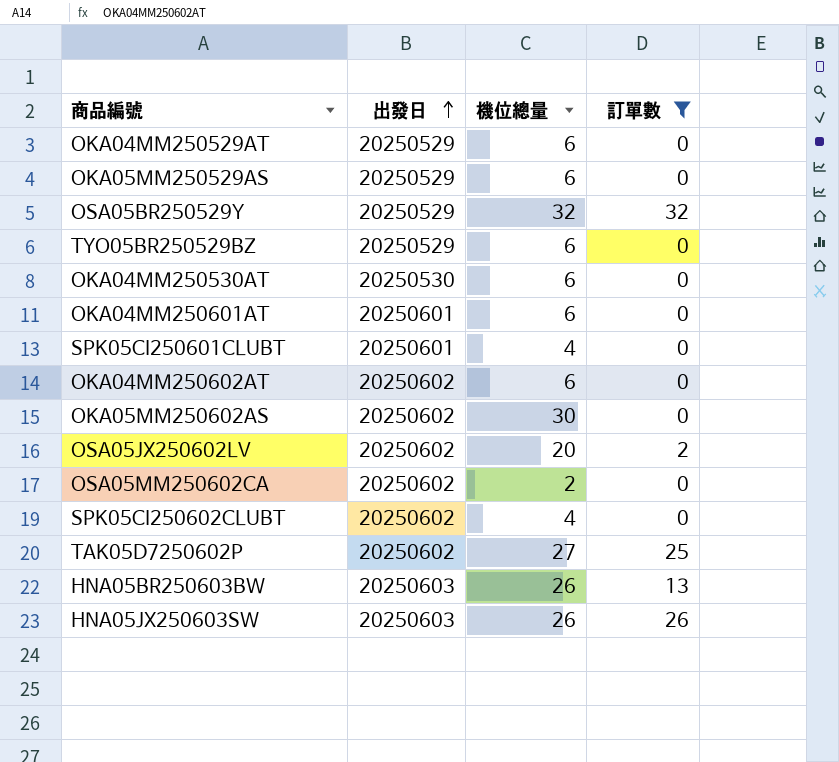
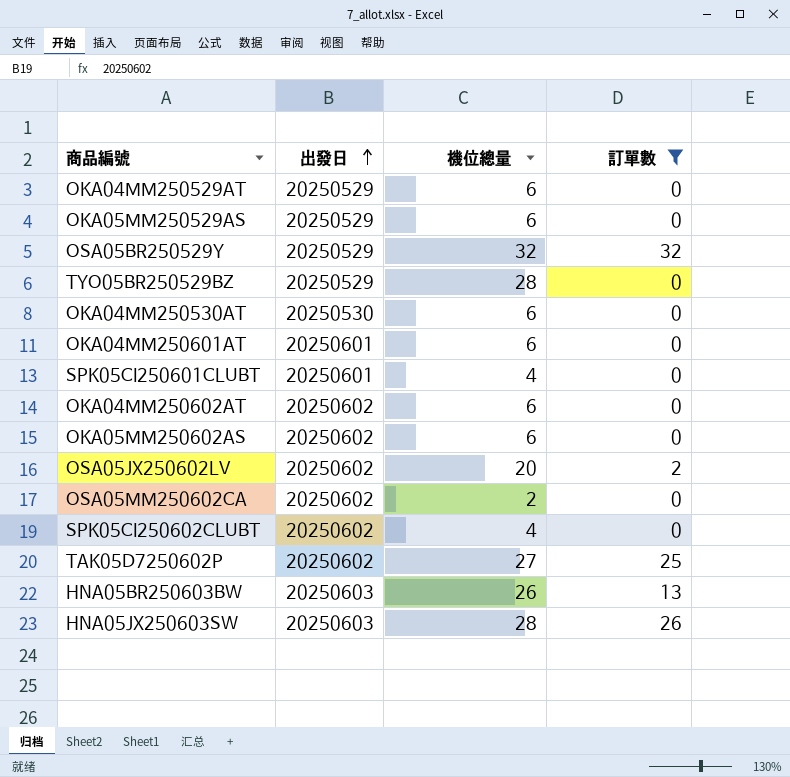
TYO05BR250529BZ | 機位總量: 6 -> 28
OKA05MM250602AS | 機位總量: 30 -> 6
HNA05JX250603SW | 機位總量: 26 -> 28

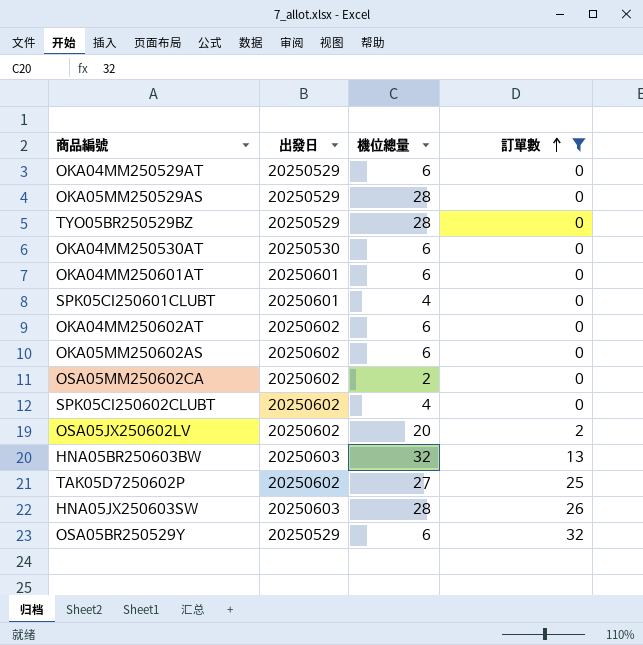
row order: 出發日 ascending -> 訂單數 ascending
OKA05MM250529AS | 機位總量: 6 -> 28
HNA05BR250603BW | 機位總量: 26 -> 32
OSA05BR250529Y | 機位總量: 32 -> 6

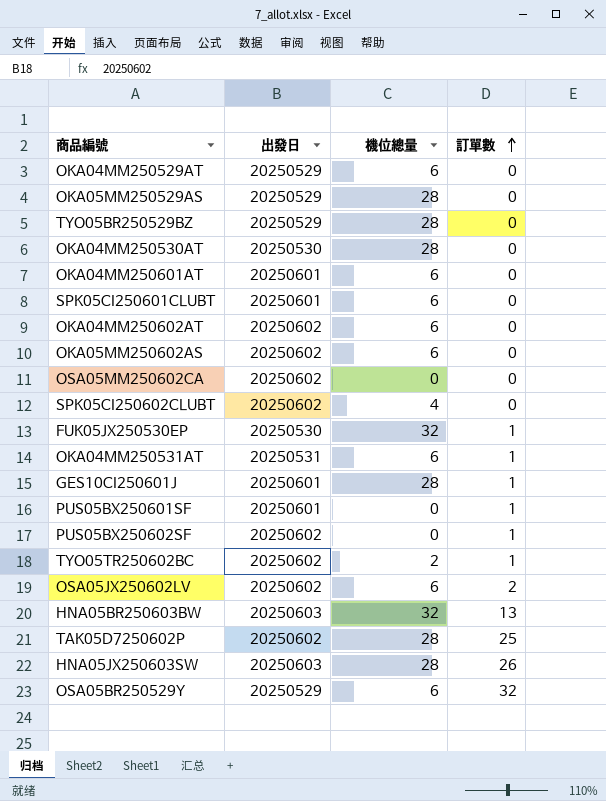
filter: 訂單數 != 1 -> none
OKA04MM250530AT | 機位總量: 6 -> 28
SPK05CI250601CLUBT | 機位總量: 4 -> 6
OSA05MM250602CA | 機位總量: 2 -> 0
OSA05JX250602LV | 機位總量: 20 -> 6
TAK05D7250602P | 機位總量: 27 -> 28

